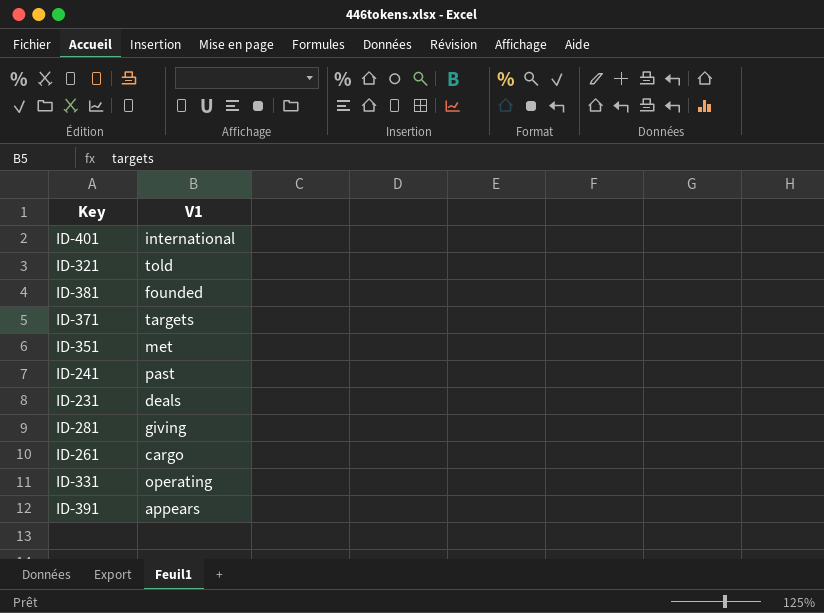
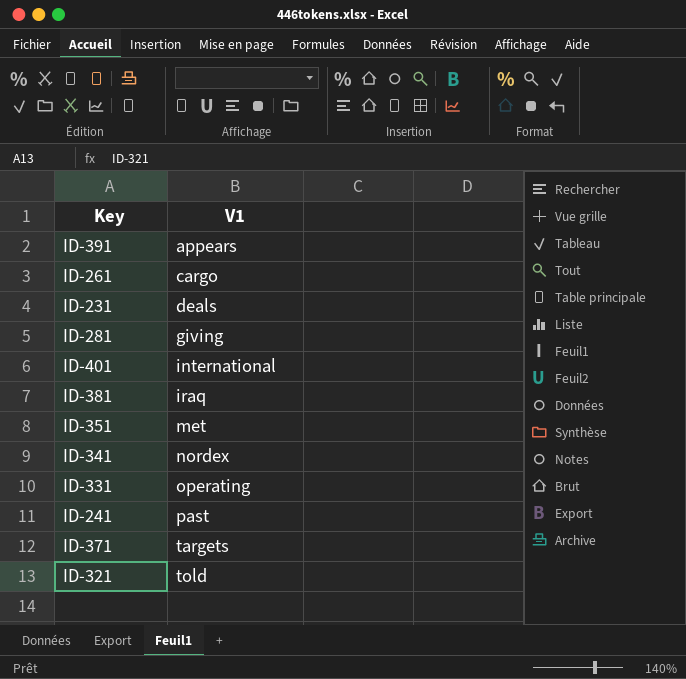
row order: none -> V1 ascending
ID-381 | V1: founded -> iraq
row ID-341: none -> nordex

